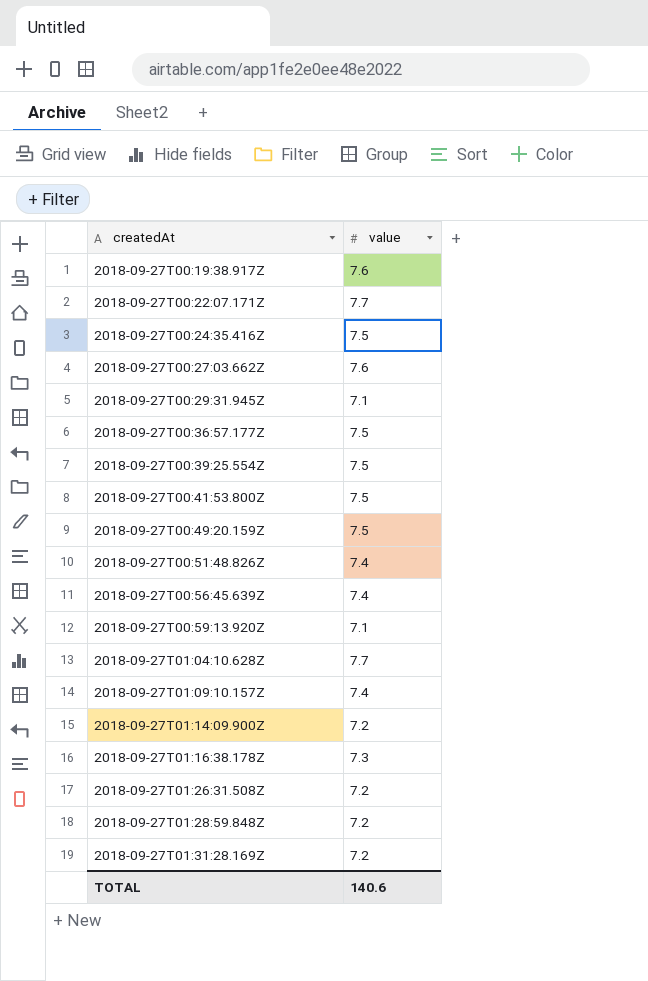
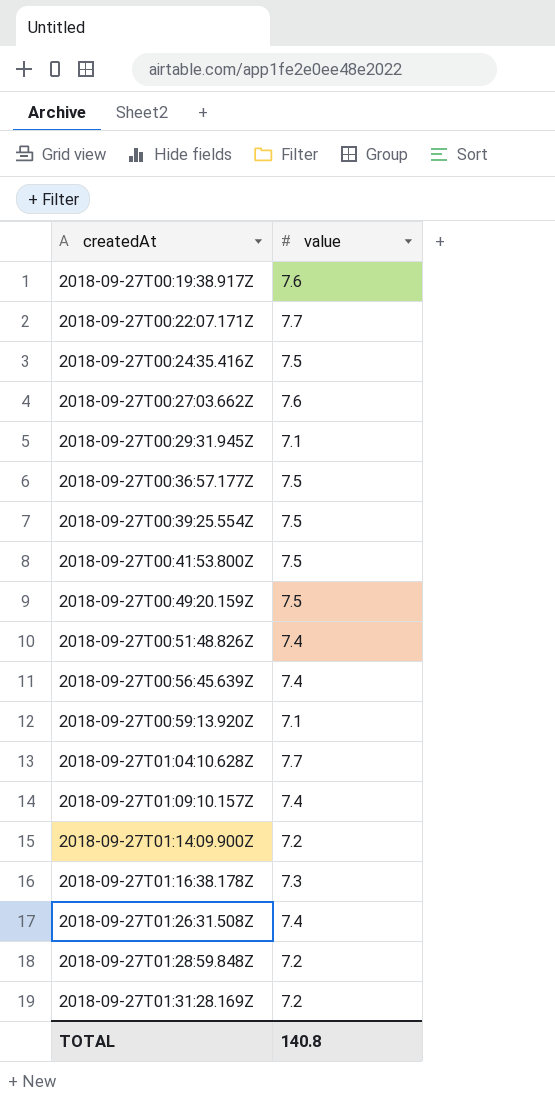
2018-09-27T01:26:31.508Z | value: 7.2 -> 7.4
TOTAL | value: 140.6 -> 140.8

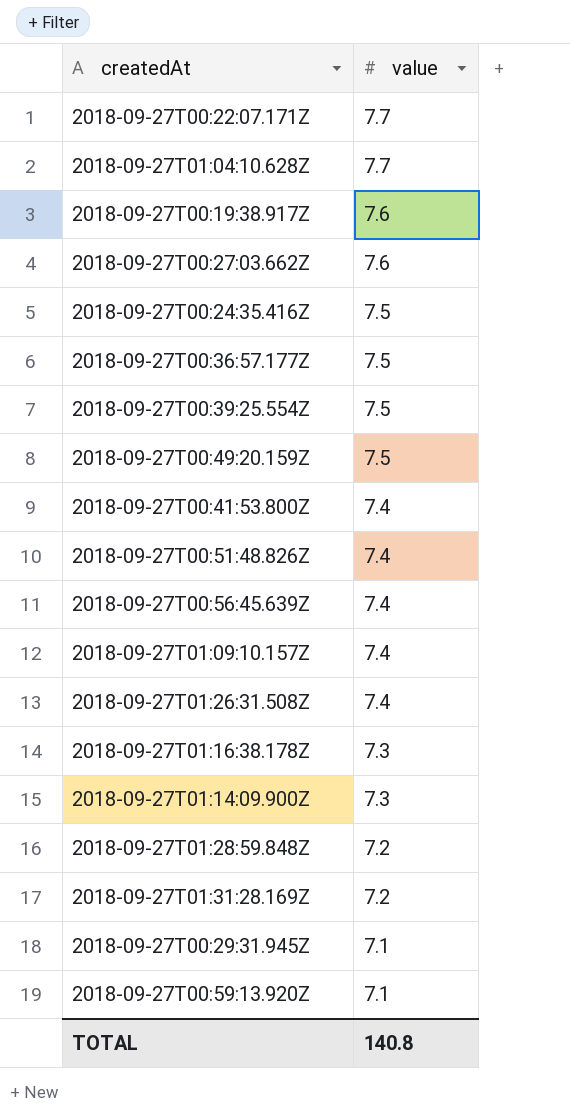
row order: createdAt ascending -> value descending
2018-09-27T00:41:53.800Z | value: 7.5 -> 7.4
2018-09-27T01:14:09.900Z | value: 7.2 -> 7.3

